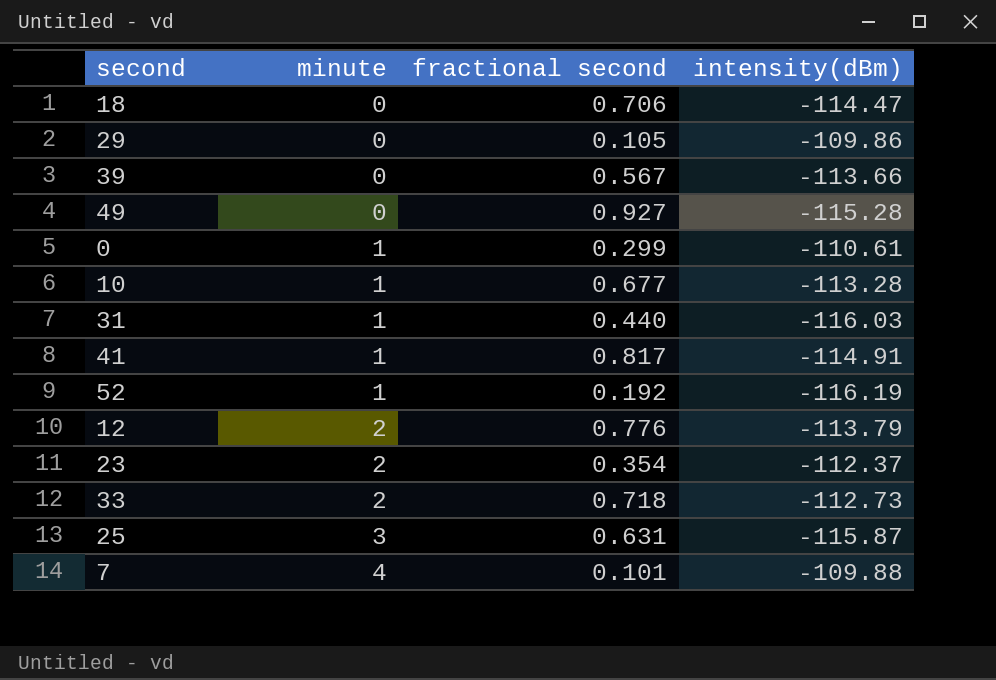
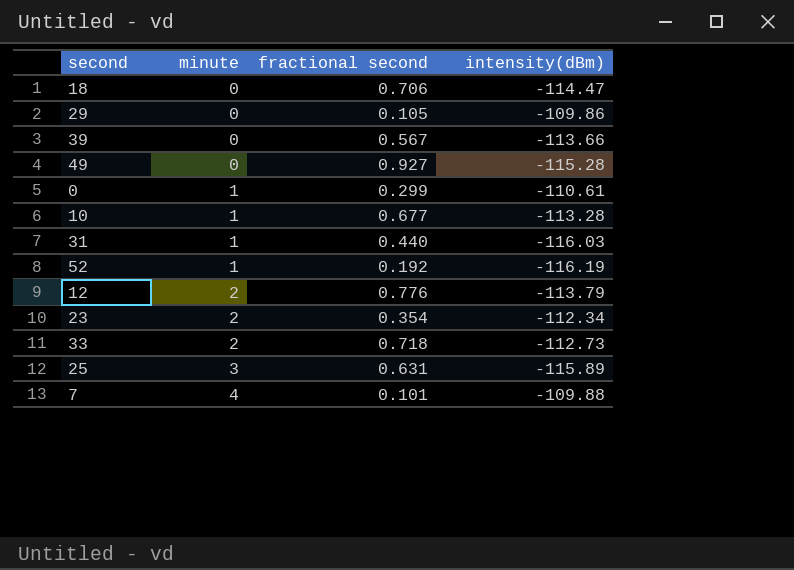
row 41: 1 | 0.817 | -114.91 -> none
23 | intensity(dBm): -112.37 -> -112.34
25 | intensity(dBm): -115.87 -> -115.89

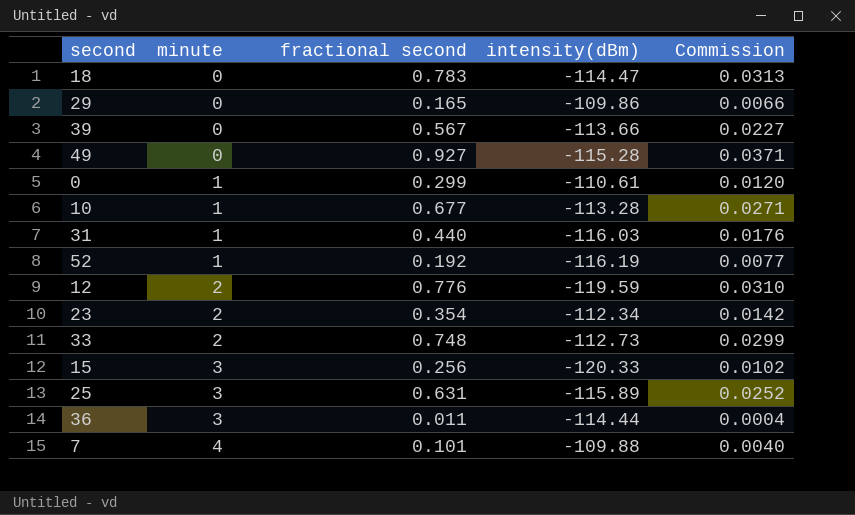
column Commission | formula: none -> [fractional second] * 0.04
18 | fractional second: 0.706 -> 0.783
29 | fractional second: 0.105 -> 0.165
12 | intensity(dBm): -113.79 -> -119.59
33 | fractional second: 0.718 -> 0.748
row 15: none -> 3 | 0.256 | -120.33 | 0.0102
row 36: none -> 3 | 0.011 | -114.44 | 0.0004

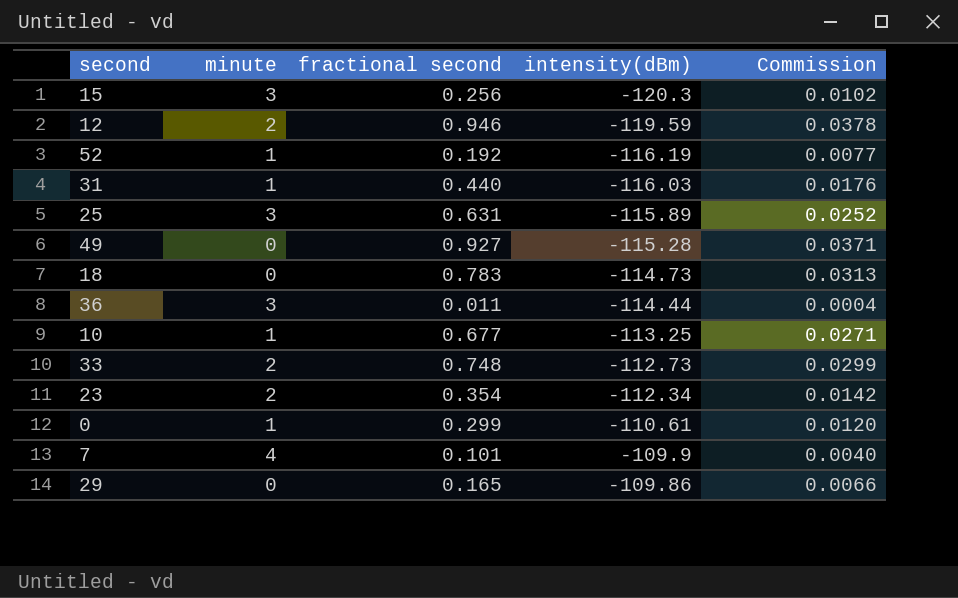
row order: minute ascending -> intensity(dBm) ascending
row 39: 0 | 0.567 | -113.66 | 0.0227 -> none
15 | intensity(dBm): -120.33 -> -120.3
12 | fractional second: 0.776 -> 0.946
12 | Commission: 0.0310 -> 0.0378
18 | intensity(dBm): -114.47 -> -114.73
10 | intensity(dBm): -113.28 -> -113.25
7 | intensity(dBm): -109.88 -> -109.9

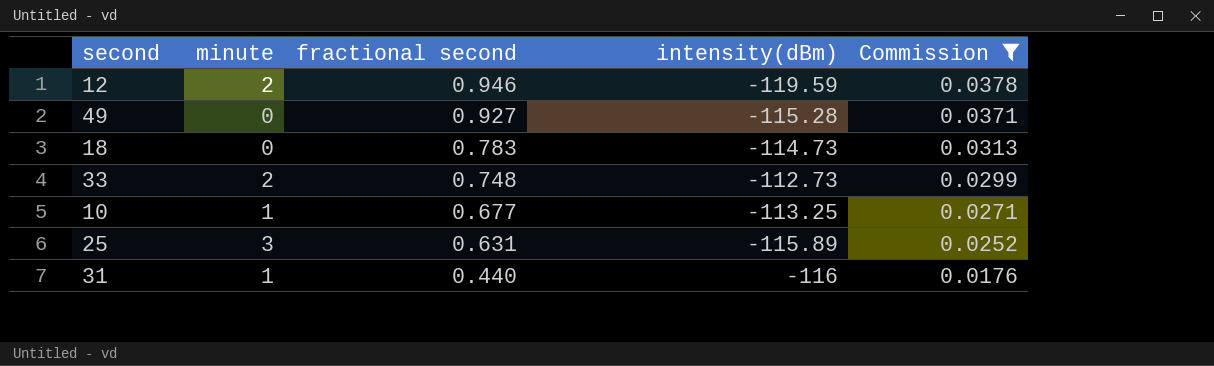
filter: none -> Commission >= 0.0176
row order: intensity(dBm) ascending -> fractional second descending
31 | intensity(dBm): -116.03 -> -116

